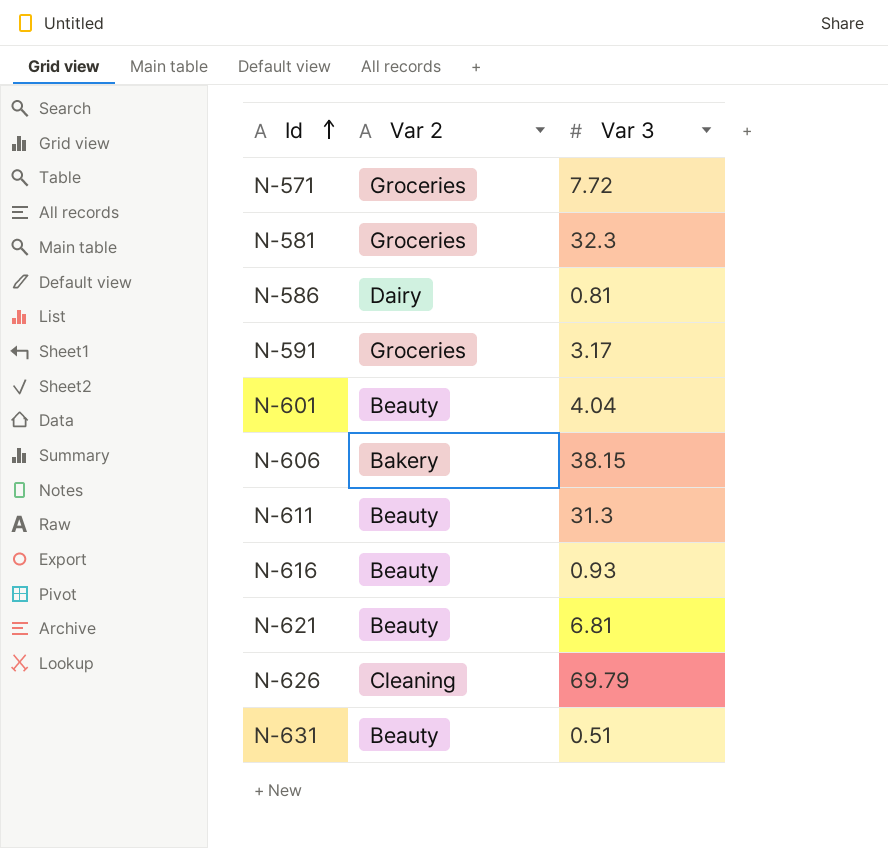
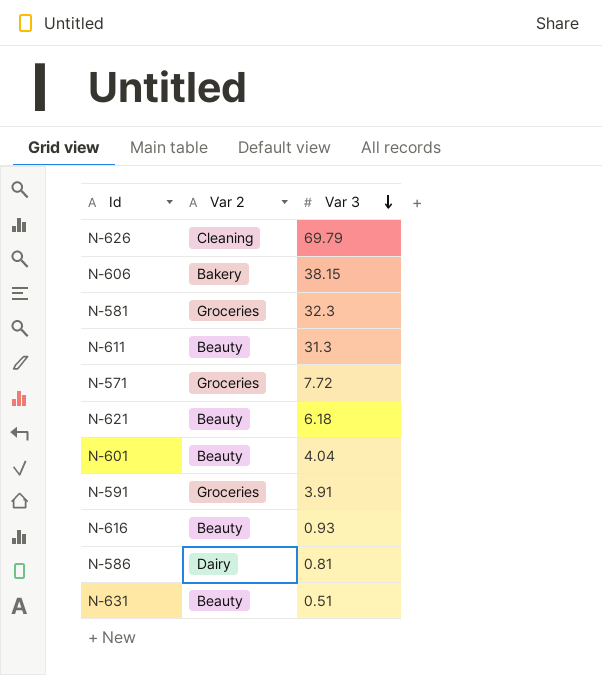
row order: Id ascending -> Var 3 descending
N-621 | Var 3: 6.81 -> 6.18
N-591 | Var 3: 3.17 -> 3.91

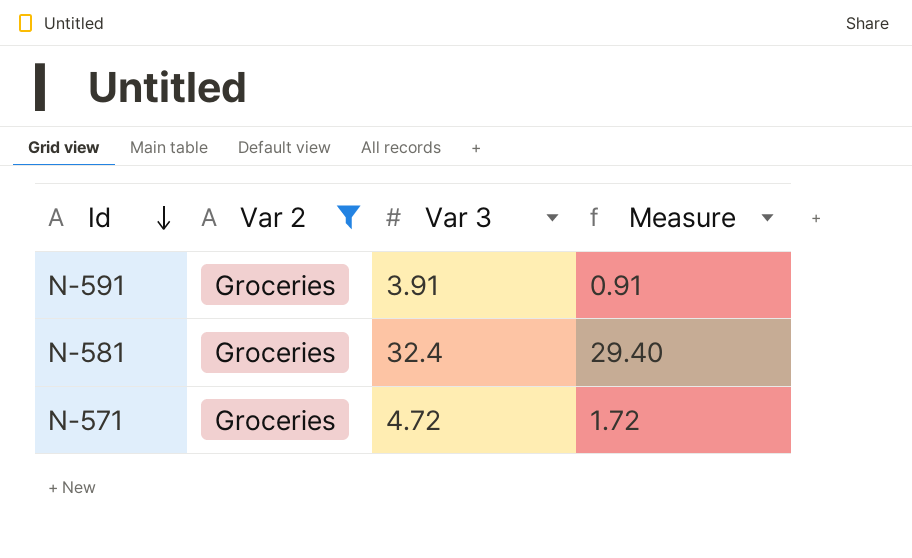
filter: none -> Var 2 = Groceries
row order: Var 3 descending -> Id descending
column Measure | formula: none -> [Var 3] - 3
N-581 | Var 3: 32.3 -> 32.4
N-571 | Var 3: 7.72 -> 4.72

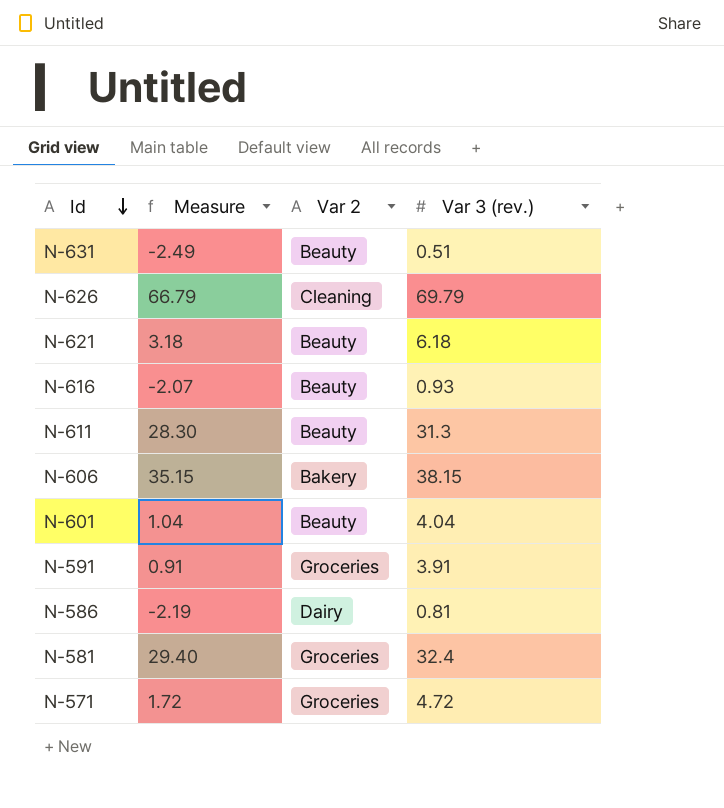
filter: Var 2 = Groceries -> none
column Measure | position: 4 -> 2
column name: Var 3 -> Var 3 (rev.)

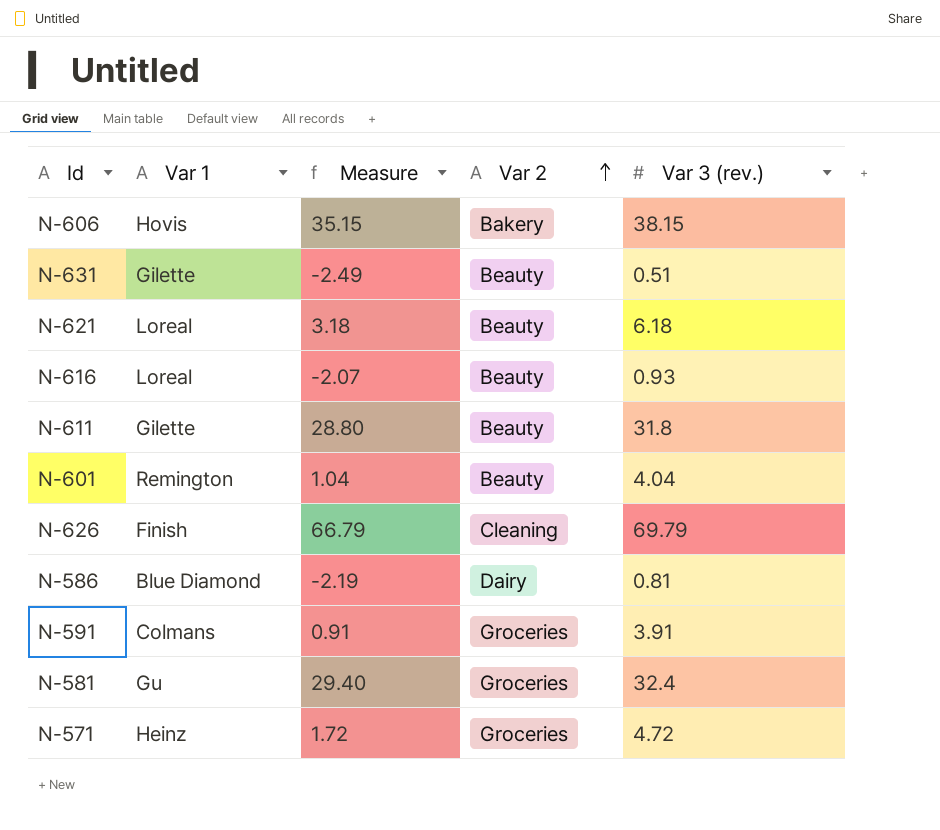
row order: Id descending -> Var 2 ascending
column Var 1 | position: none -> 2
N-611 | Measure: 28.30 -> 28.80
N-611 | Var 3 (rev.): 31.3 -> 31.8

